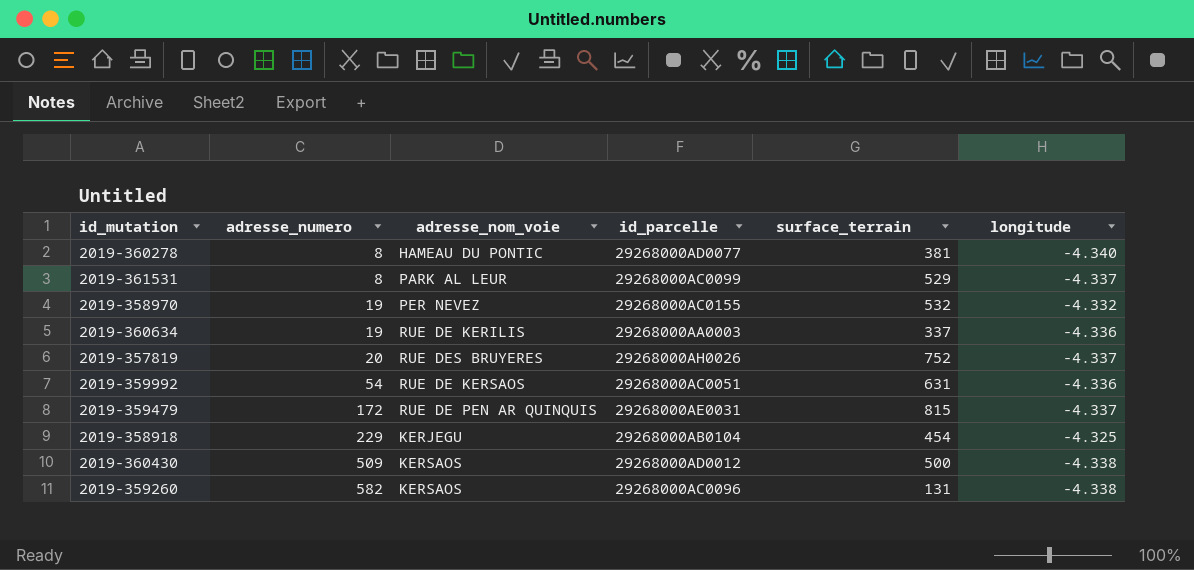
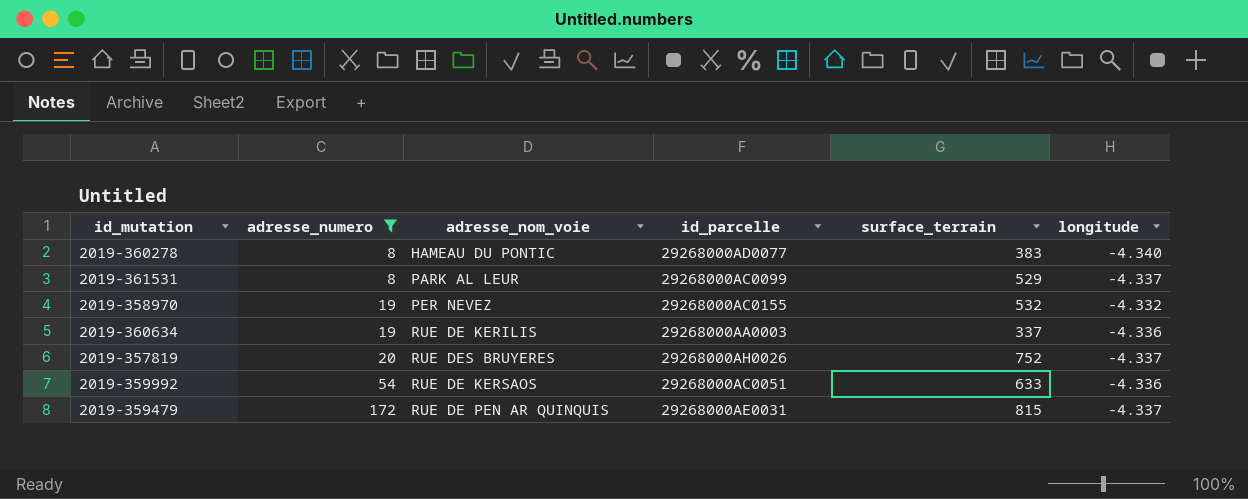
filter: none -> adresse_numero <= 172
2019-360278 | surface_terrain: 381 -> 383
2019-359992 | surface_terrain: 631 -> 633

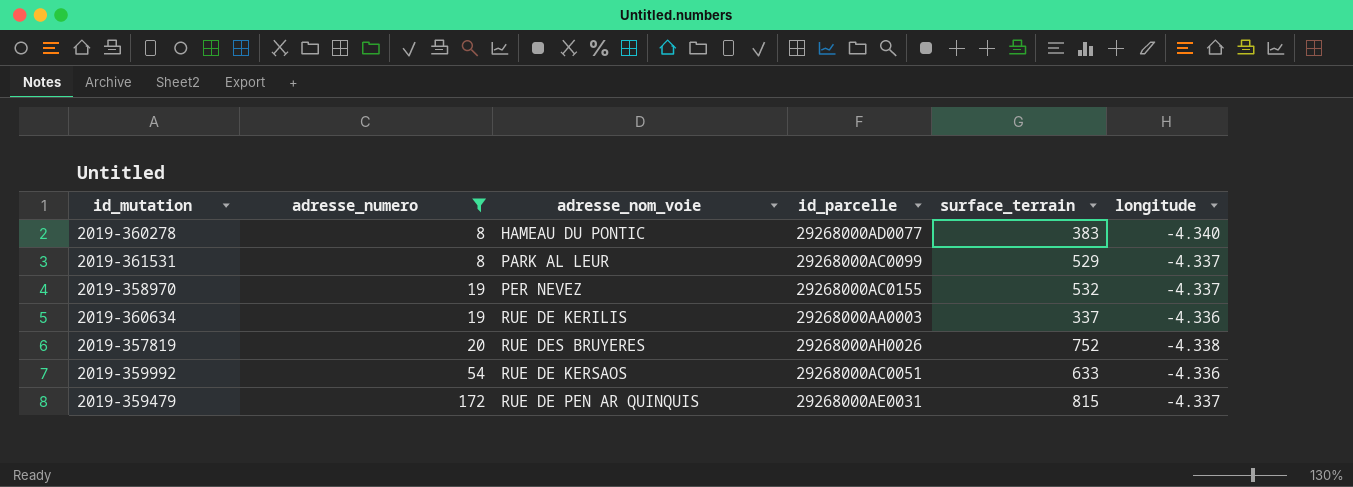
2019-358970 | longitude: -4.332 -> -4.337
2019-357819 | longitude: -4.337 -> -4.338

